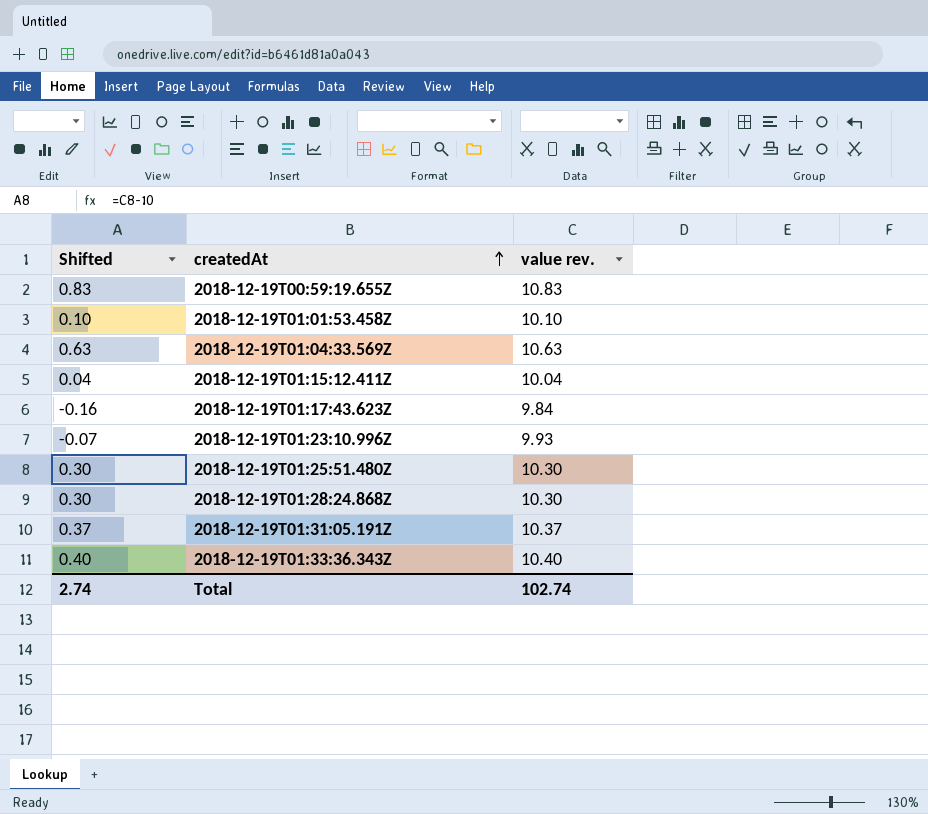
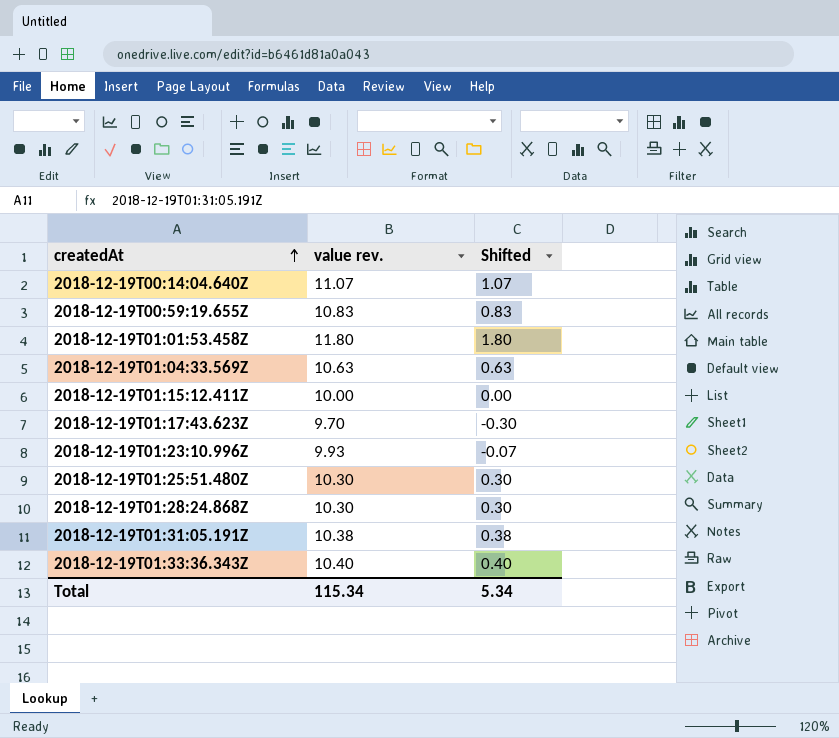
column Shifted | position: 1 -> 3
row 2018-12-19T00:14:04.640Z: none -> 11.07 | 1.07
2018-12-19T01:01:53.458Z | value rev.: 10.10 -> 11.80
2018-12-19T01:01:53.458Z | Shifted: 0.10 -> 1.80
2018-12-19T01:15:12.411Z | value rev.: 10.04 -> 10.00
2018-12-19T01:15:12.411Z | Shifted: 0.04 -> 0.00
2018-12-19T01:17:43.623Z | value rev.: 9.84 -> 9.70
2018-12-19T01:17:43.623Z | Shifted: -0.16 -> -0.30
2018-12-19T01:31:05.191Z | value rev.: 10.37 -> 10.38
2018-12-19T01:31:05.191Z | Shifted: 0.37 -> 0.38
Total | value rev.: 102.74 -> 115.34
Total | Shifted: 2.74 -> 5.34

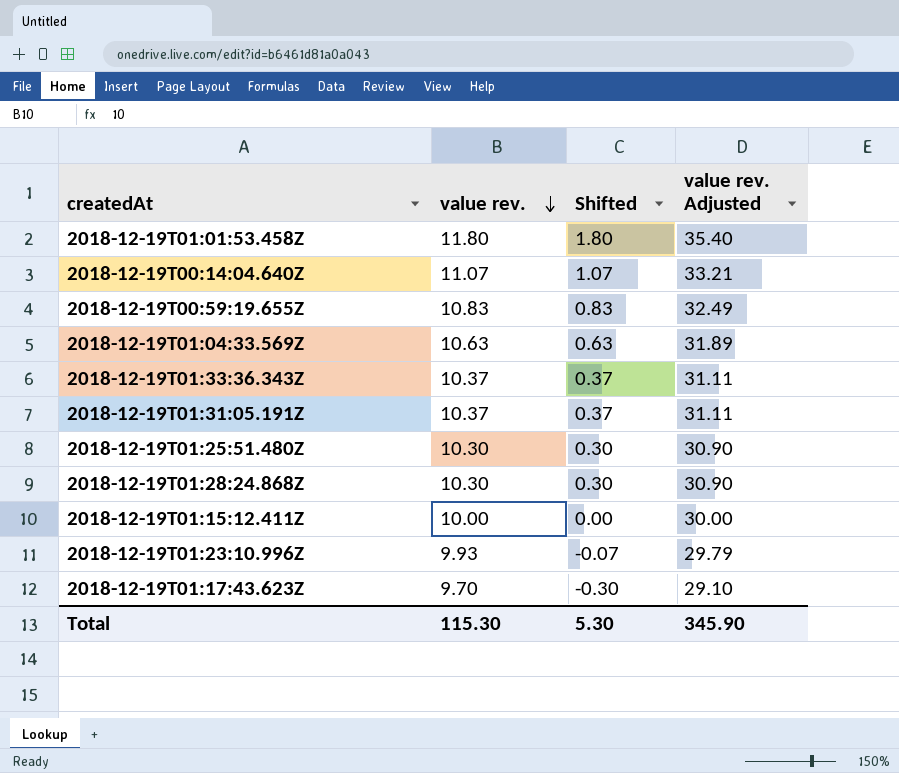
row order: createdAt ascending -> value rev. descending
column value rev. Adjusted | formula: none -> [value rev.] * 3
2018-12-19T01:33:36.343Z | value rev.: 10.40 -> 10.37
2018-12-19T01:33:36.343Z | Shifted: 0.40 -> 0.37
2018-12-19T01:31:05.191Z | value rev.: 10.38 -> 10.37
2018-12-19T01:31:05.191Z | Shifted: 0.38 -> 0.37
Total | value rev.: 115.34 -> 115.30
Total | Shifted: 5.34 -> 5.30

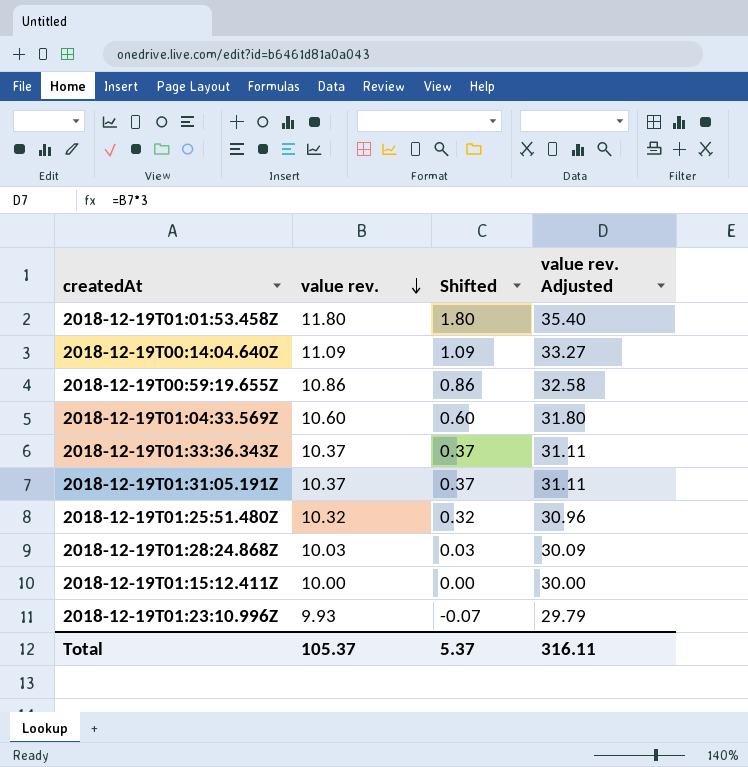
row 2018-12-19T01:17:43.623Z: 9.70 | -0.30 | 29.10 -> none
2018-12-19T00:14:04.640Z | value rev.: 11.07 -> 11.09
2018-12-19T00:14:04.640Z | Shifted: 1.07 -> 1.09
2018-12-19T00:14:04.640Z | value rev. Adjusted: 33.21 -> 33.27
2018-12-19T00:59:19.655Z | value rev.: 10.83 -> 10.86
2018-12-19T00:59:19.655Z | Shifted: 0.83 -> 0.86
2018-12-19T00:59:19.655Z | value rev. Adjusted: 32.49 -> 32.58
2018-12-19T01:04:33.569Z | value rev.: 10.63 -> 10.60
2018-12-19T01:04:33.569Z | Shifted: 0.63 -> 0.60
2018-12-19T01:04:33.569Z | value rev. Adjusted: 31.89 -> 31.80
2018-12-19T01:25:51.480Z | value rev.: 10.30 -> 10.32
2018-12-19T01:25:51.480Z | Shifted: 0.30 -> 0.32
2018-12-19T01:25:51.480Z | value rev. Adjusted: 30.90 -> 30.96
2018-12-19T01:28:24.868Z | value rev.: 10.30 -> 10.03
2018-12-19T01:28:24.868Z | Shifted: 0.30 -> 0.03
2018-12-19T01:28:24.868Z | value rev. Adjusted: 30.90 -> 30.09
Total | value rev.: 115.30 -> 105.37
Total | Shifted: 5.30 -> 5.37
Total | value rev. Adjusted: 345.90 -> 316.11

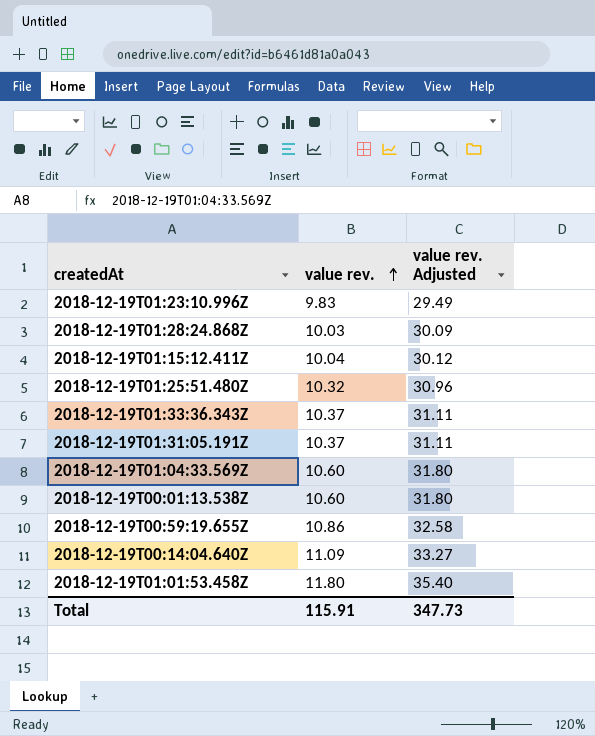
row order: value rev. descending -> value rev. ascending
column Shifted | formula: [value rev.] - 10 -> none
2018-12-19T01:23:10.996Z | value rev.: 9.93 -> 9.83
2018-12-19T01:23:10.996Z | value rev. Adjusted: 29.79 -> 29.49
2018-12-19T01:15:12.411Z | value rev.: 10.00 -> 10.04
2018-12-19T01:15:12.411Z | value rev. Adjusted: 30.00 -> 30.12
row 2018-12-19T00:01:13.538Z: none -> 10.60 | 31.80
Total | value rev.: 105.37 -> 115.91
Total | value rev. Adjusted: 316.11 -> 347.73

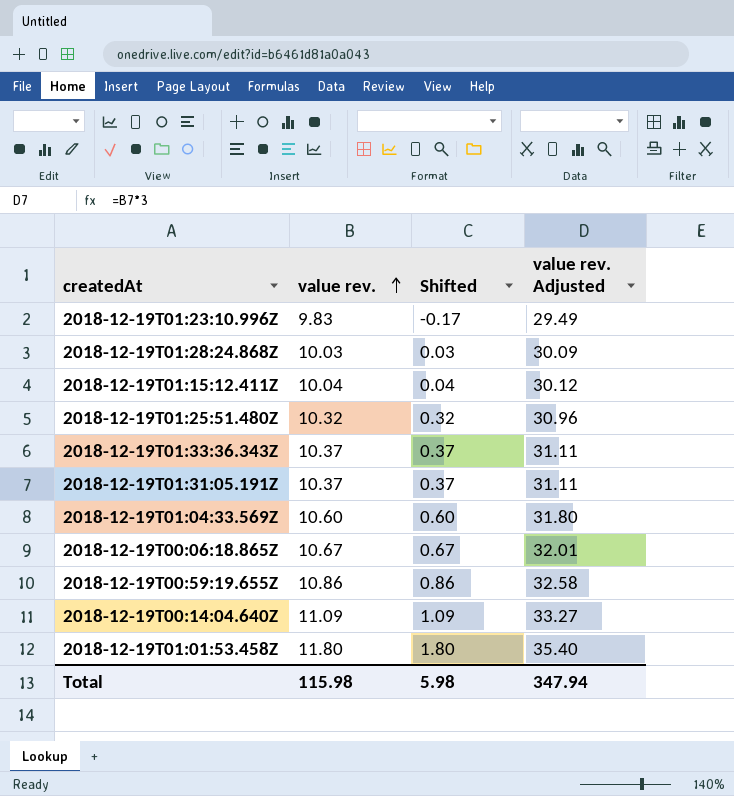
column Shifted | formula: none -> [value rev.] - 10
row 2018-12-19T00:01:13.538Z: 10.60 | 31.80 -> none
row 2018-12-19T00:06:18.865Z: none -> 10.67 | 0.67 | 32.01
Total | value rev.: 115.91 -> 115.98
Total | value rev. Adjusted: 347.73 -> 347.94

